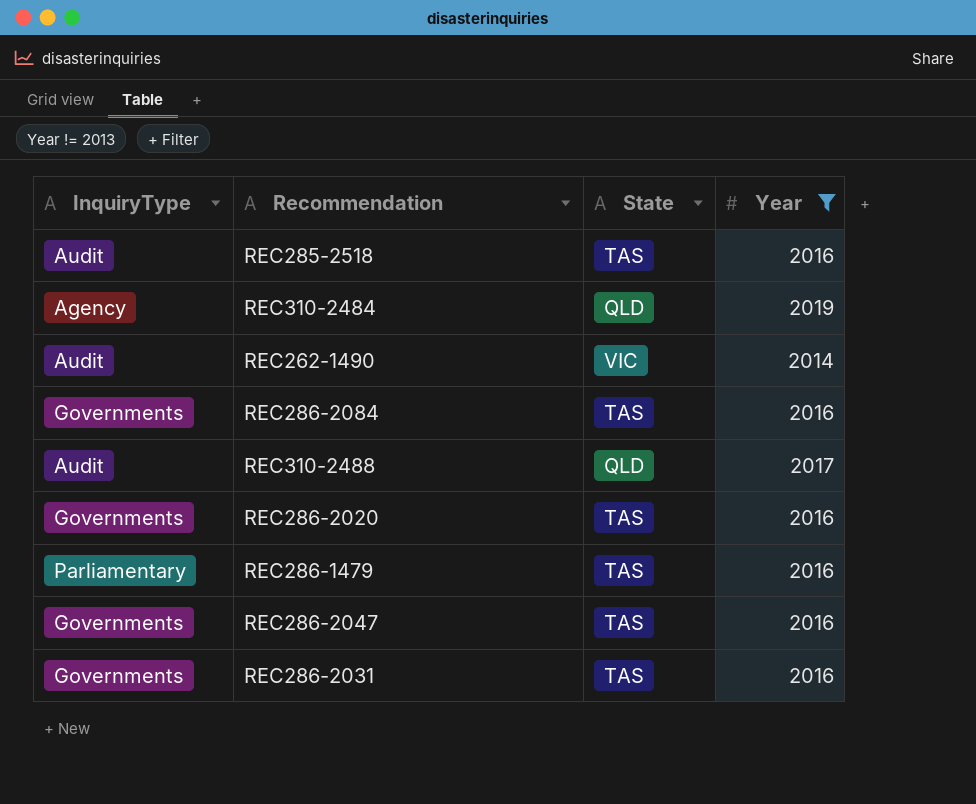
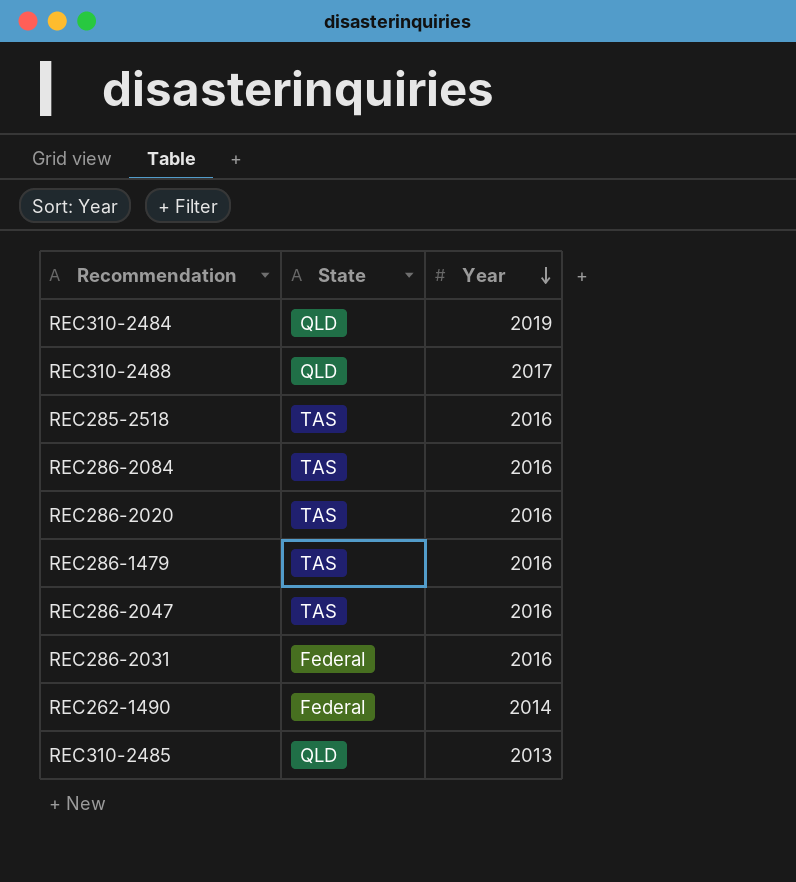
filter: Year != 2013 -> none
row order: none -> Year descending
column InquiryType | position: 1 -> none
REC286-2031 | State: TAS -> Federal
REC262-1490 | State: VIC -> Federal

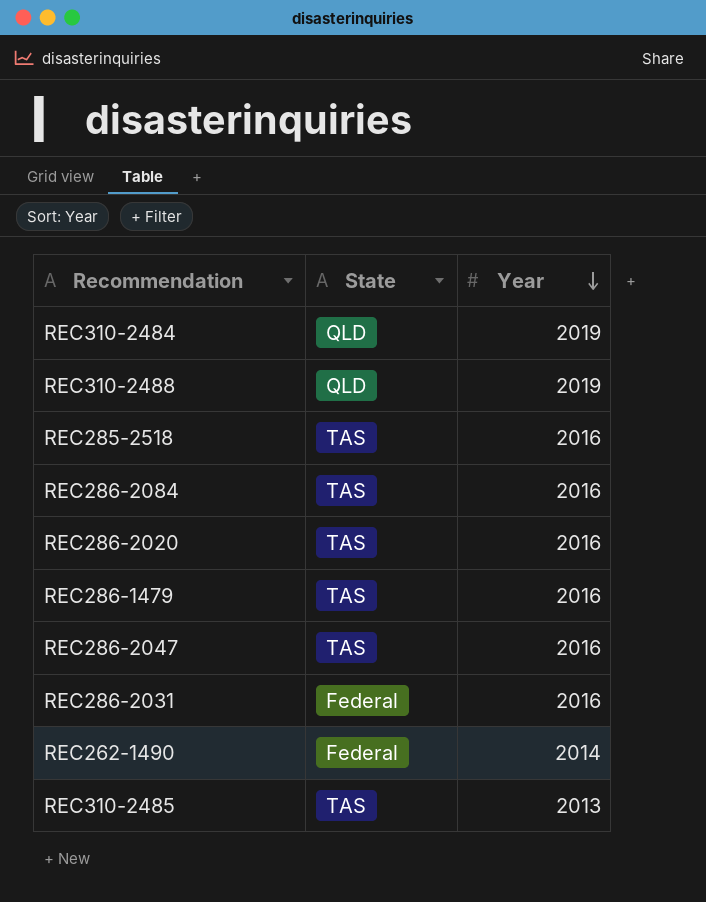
REC310-2488 | Year: 2017 -> 2019
REC310-2485 | State: QLD -> TAS

